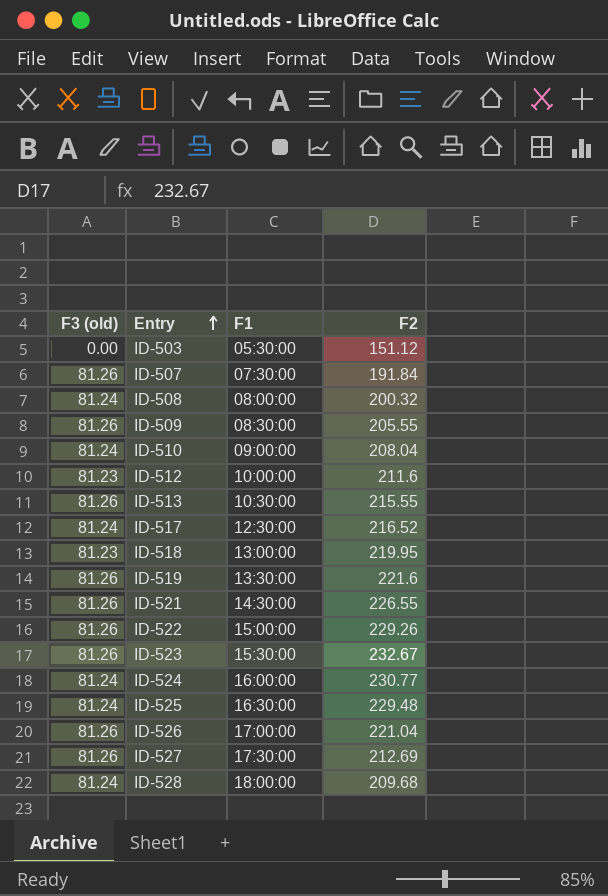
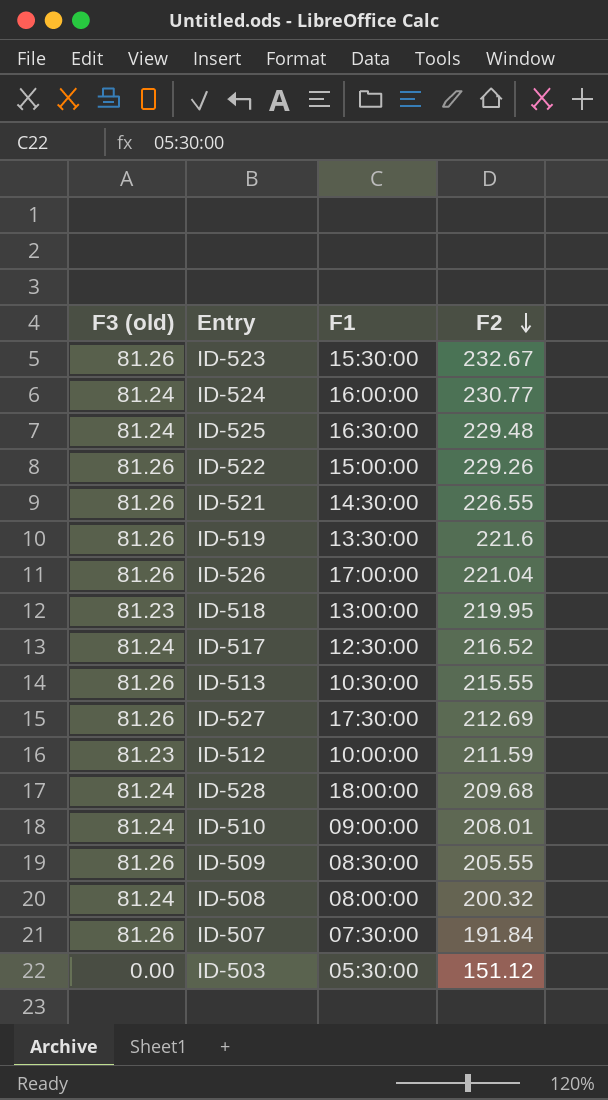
row order: Entry ascending -> F2 descending
ID-512 | F2: 211.6 -> 211.59
ID-510 | F2: 208.04 -> 208.01

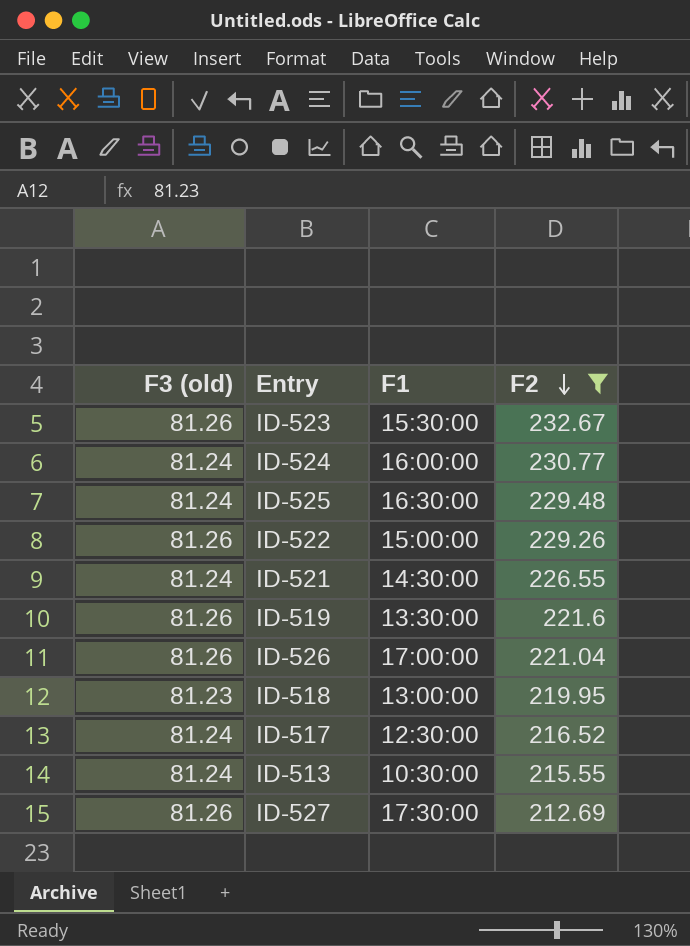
filter: none -> F2 >= 212.69
ID-521 | F3 (old): 81.26 -> 81.24
ID-513 | F3 (old): 81.26 -> 81.24

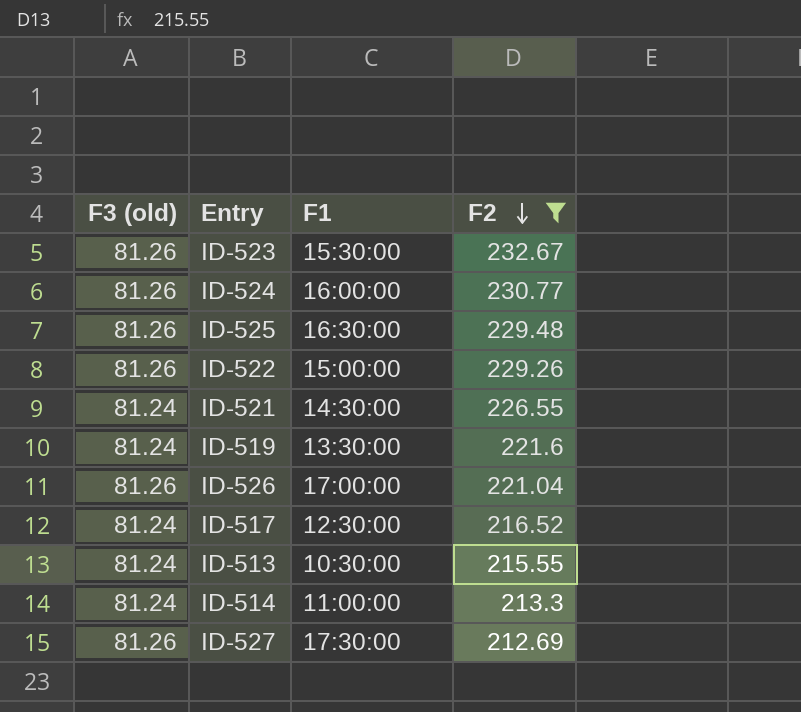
row ID-518: 81.23 | 13:00:00 | 219.95 -> none
ID-524 | F3 (old): 81.24 -> 81.26
ID-525 | F3 (old): 81.24 -> 81.26
ID-519 | F3 (old): 81.26 -> 81.24
row ID-514: none -> 81.24 | 11:00:00 | 213.3

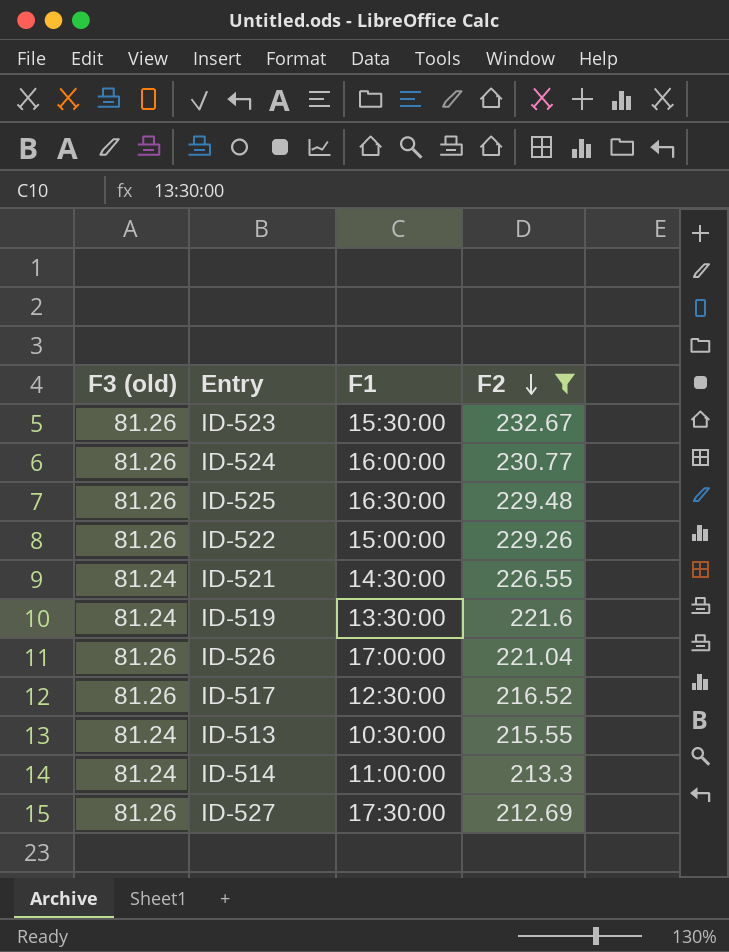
ID-517 | F3 (old): 81.24 -> 81.26

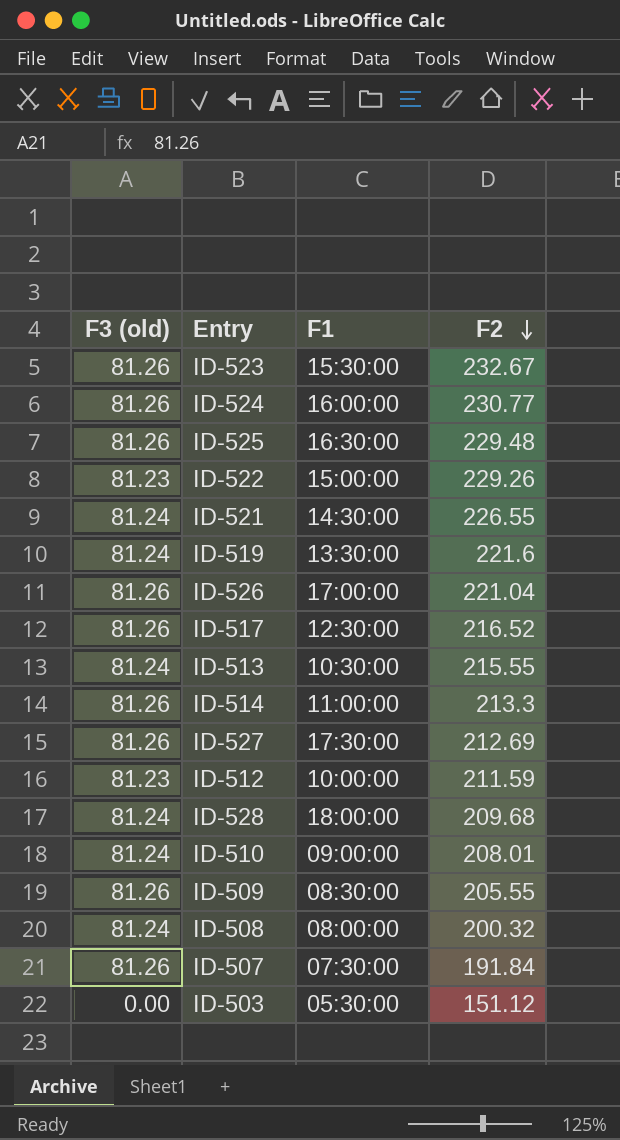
filter: F2 >= 212.69 -> none
ID-522 | F3 (old): 81.26 -> 81.23
ID-514 | F3 (old): 81.24 -> 81.26

